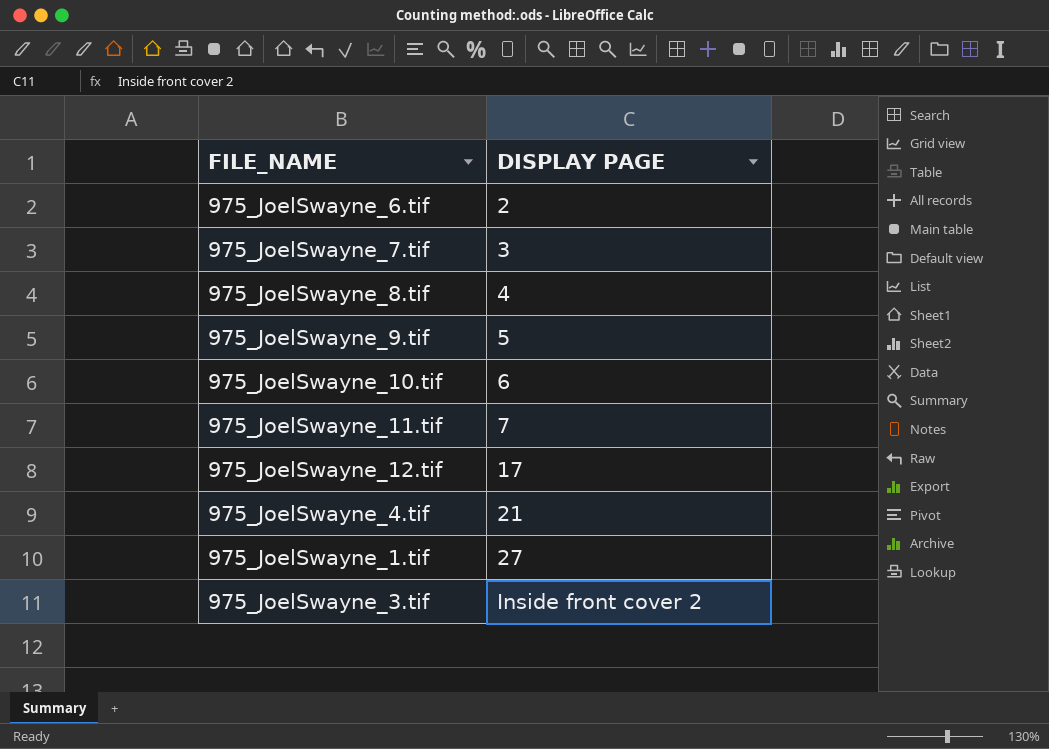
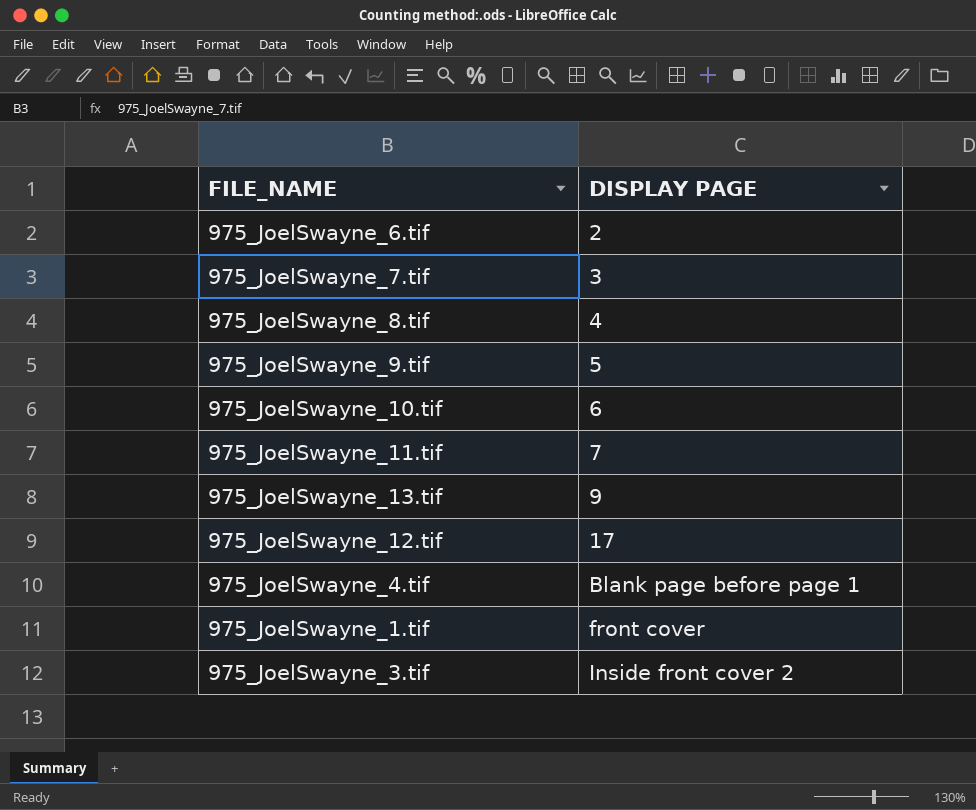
row 975_JoelSwayne_13.tif: none -> 9
975_JoelSwayne_4.tif | DISPLAY PAGE: 21 -> Blank page before page 1
975_JoelSwayne_1.tif | DISPLAY PAGE: 27 -> front cover

